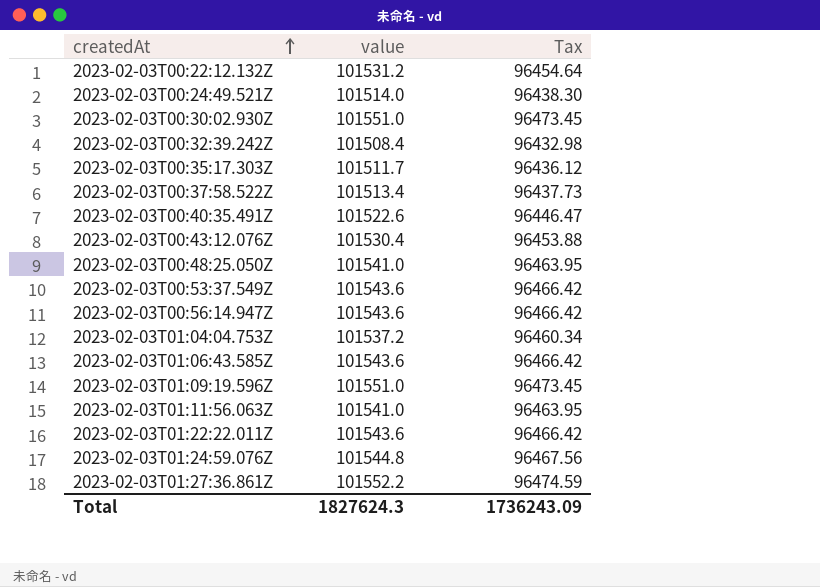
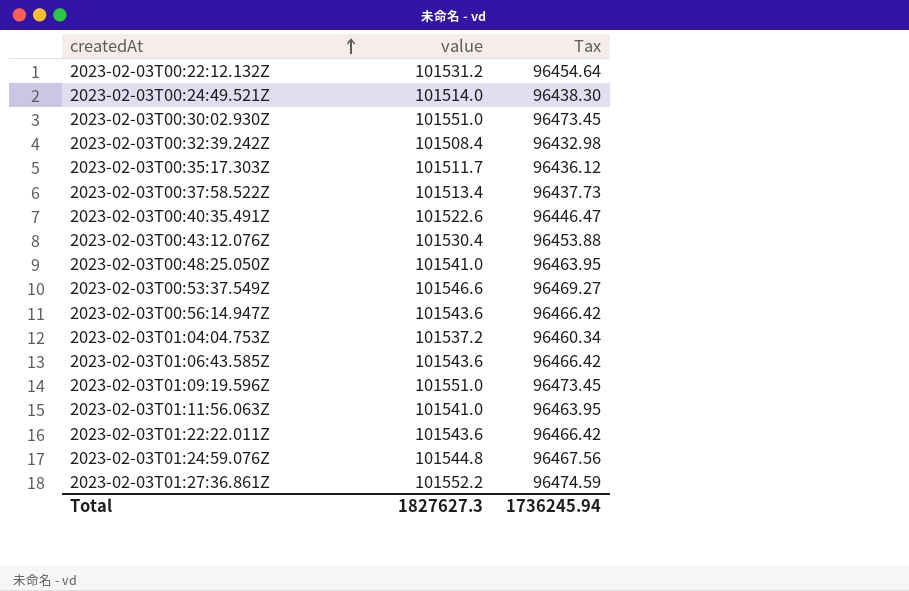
2023-02-03T00:53:37.549Z | value: 101543.6 -> 101546.6
2023-02-03T00:53:37.549Z | Tax: 96466.42 -> 96469.27
Total | value: 1827624.3 -> 1827627.3
Total | Tax: 1736243.09 -> 1736245.94

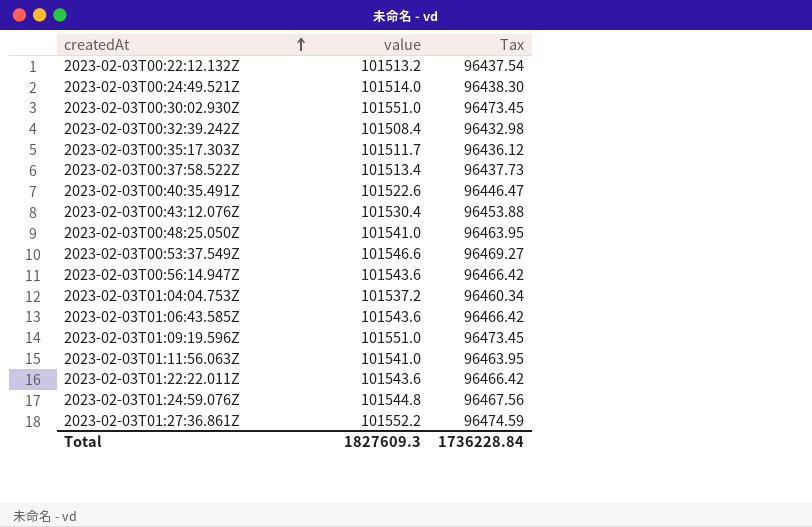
2023-02-03T00:22:12.132Z | value: 101531.2 -> 101513.2
2023-02-03T00:22:12.132Z | Tax: 96454.64 -> 96437.54
Total | value: 1827627.3 -> 1827609.3
Total | Tax: 1736245.94 -> 1736228.84

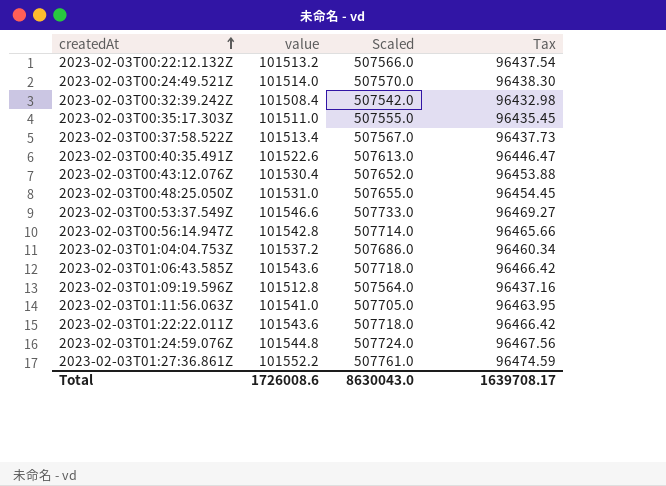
column Scaled | formula: none -> [value] * 5
row 2023-02-03T00:30:02.930Z: 101551.0 | 96473.45 -> none
2023-02-03T00:35:17.303Z | value: 101511.7 -> 101511.0
2023-02-03T00:35:17.303Z | Tax: 96436.12 -> 96435.45
2023-02-03T00:48:25.050Z | value: 101541.0 -> 101531.0
2023-02-03T00:48:25.050Z | Tax: 96463.95 -> 96454.45
2023-02-03T00:56:14.947Z | value: 101543.6 -> 101542.8
2023-02-03T00:56:14.947Z | Tax: 96466.42 -> 96465.66
2023-02-03T01:09:19.596Z | value: 101551.0 -> 101512.8
2023-02-03T01:09:19.596Z | Tax: 96473.45 -> 96437.16
Total | value: 1827609.3 -> 1726008.6
Total | Tax: 1736228.84 -> 1639708.17

